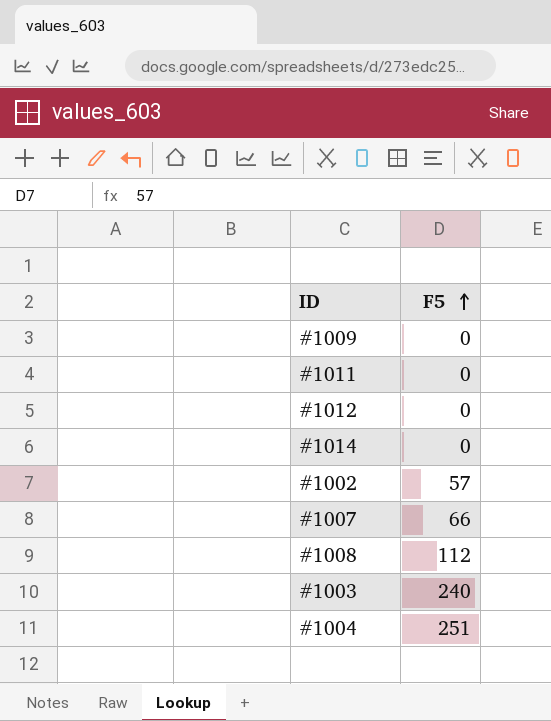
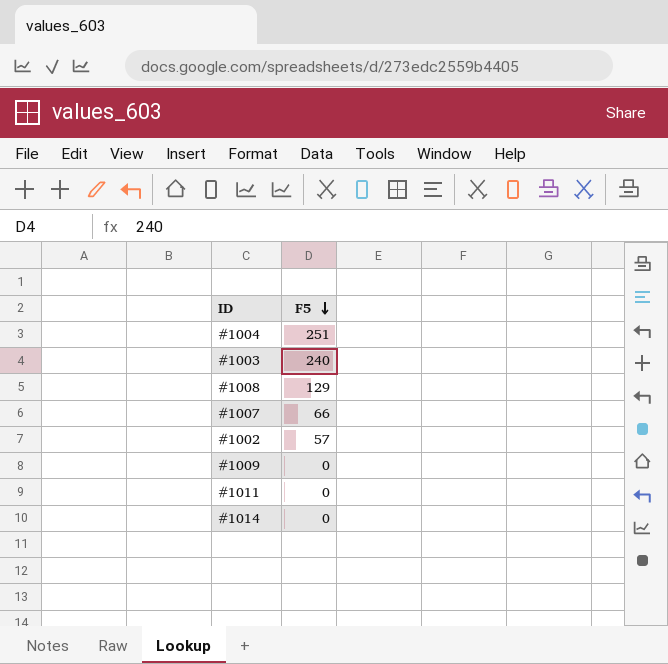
row order: F5 ascending -> F5 descending
row #1012: 0 -> none
#1008 | F5: 112 -> 129

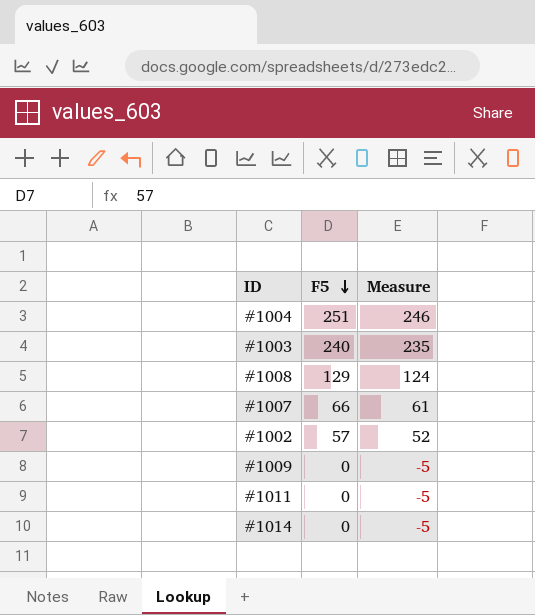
column Measure | formula: none -> [F5] - 5

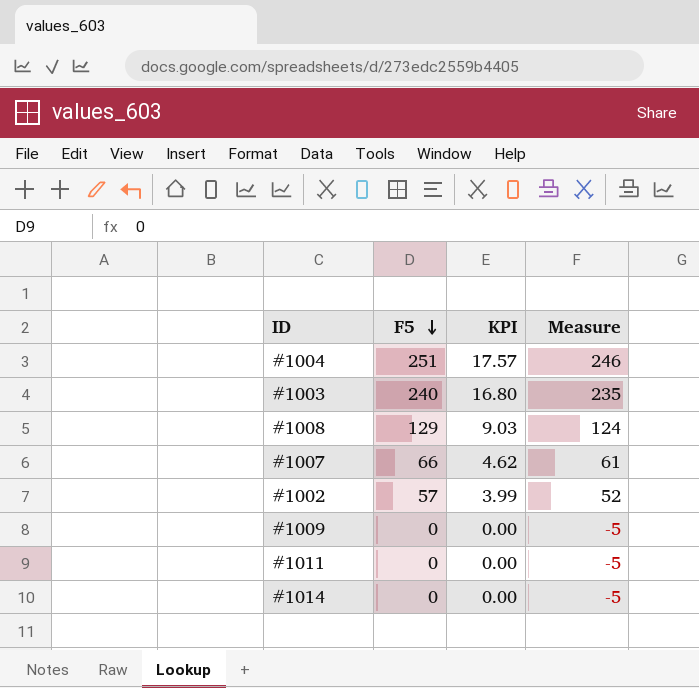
column KPI | formula: none -> [F5] * 0.07

